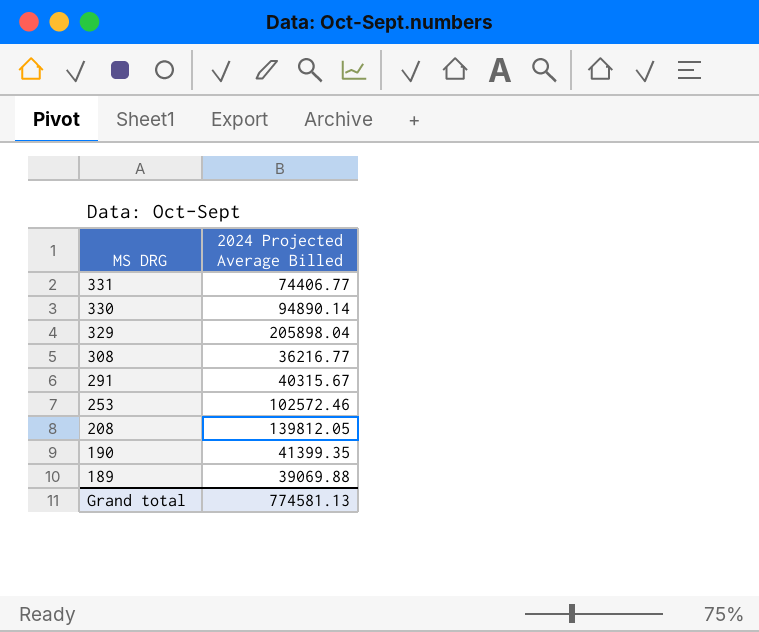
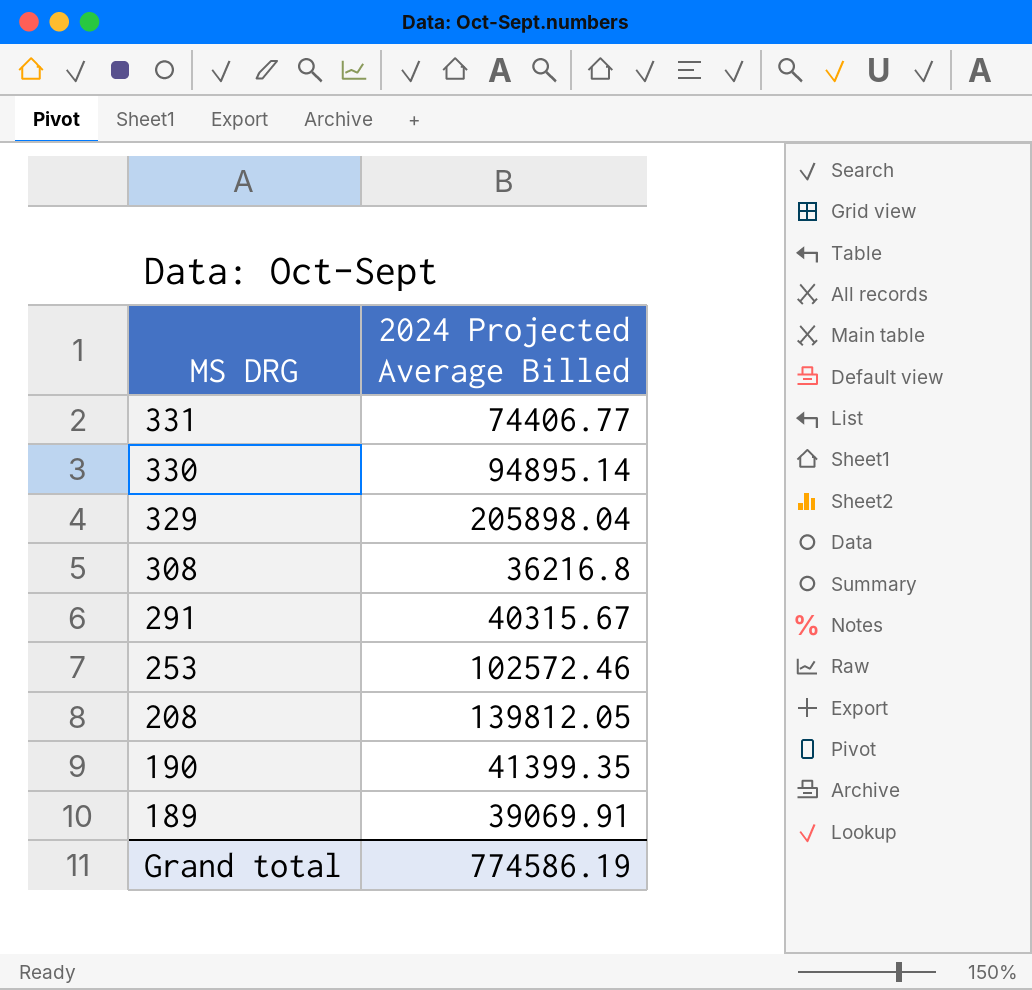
330 | 2024 Projected Average Billed: 94890.14 -> 94895.14
308 | 2024 Projected Average Billed: 36216.77 -> 36216.8
189 | 2024 Projected Average Billed: 39069.88 -> 39069.91
Grand total | 2024 Projected Average Billed: 774581.13 -> 774586.19

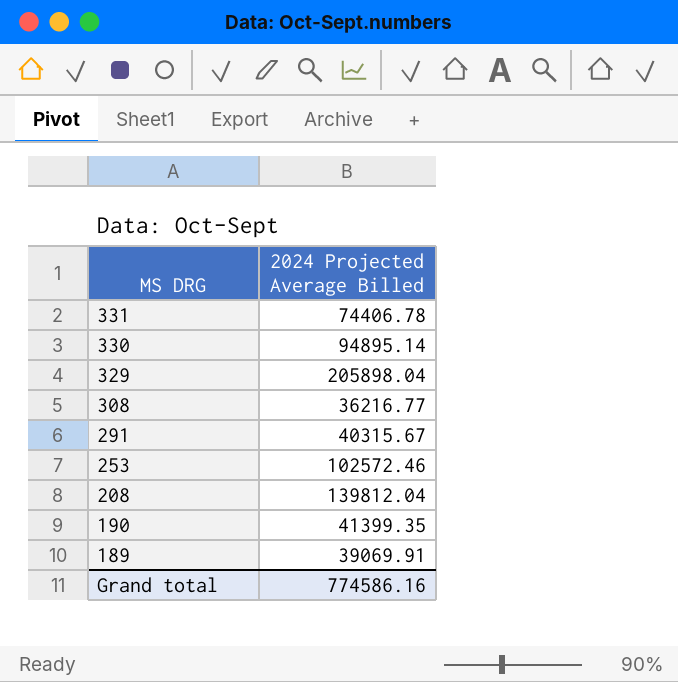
331 | 2024 Projected Average Billed: 74406.77 -> 74406.78
308 | 2024 Projected Average Billed: 36216.8 -> 36216.77
208 | 2024 Projected Average Billed: 139812.05 -> 139812.04
Grand total | 2024 Projected Average Billed: 774586.19 -> 774586.16

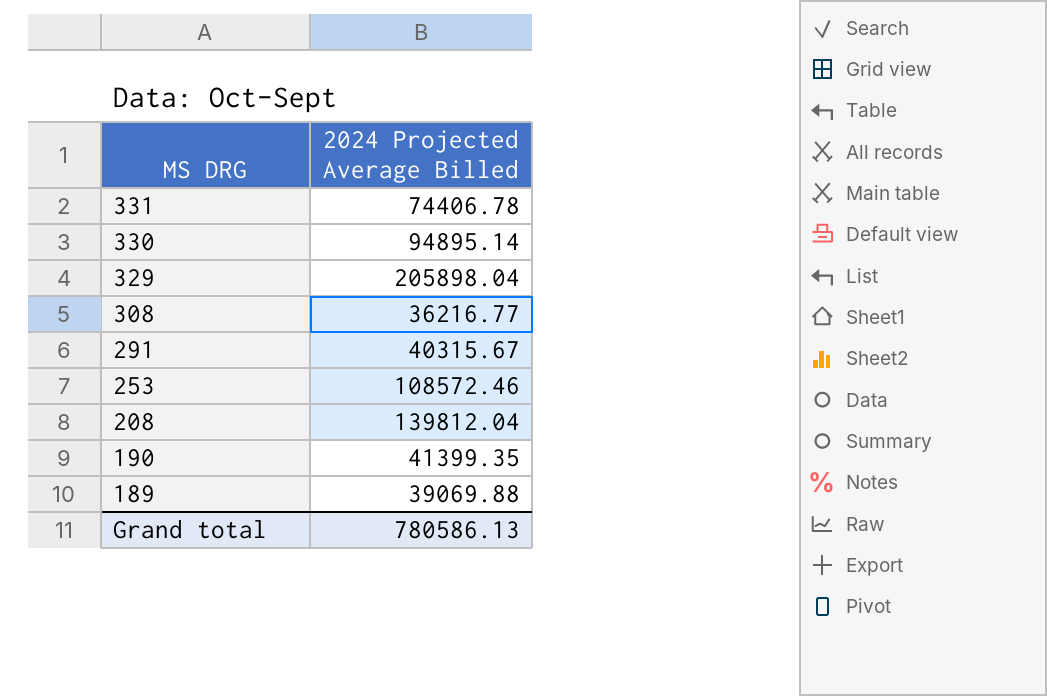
253 | 2024 Projected Average Billed: 102572.46 -> 108572.46
189 | 2024 Projected Average Billed: 39069.91 -> 39069.88
Grand total | 2024 Projected Average Billed: 774586.16 -> 780586.13

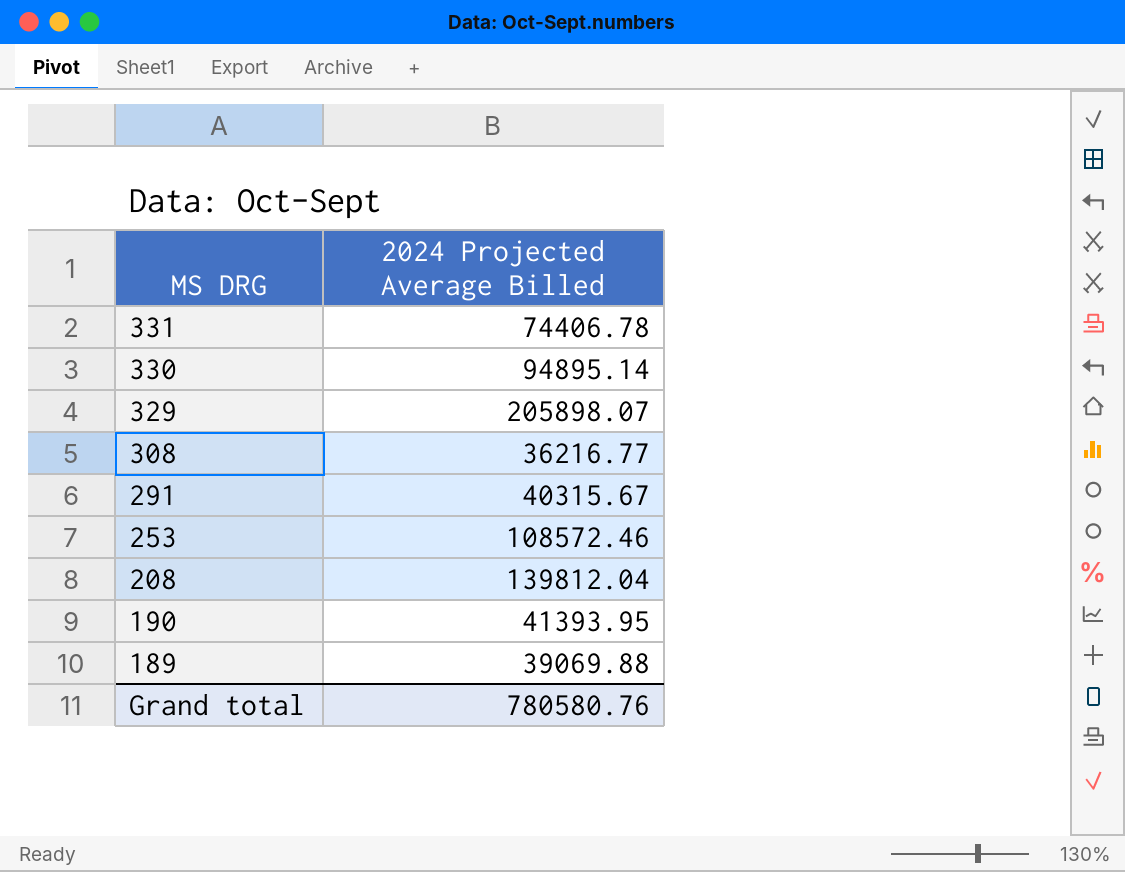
329 | 2024 Projected Average Billed: 205898.04 -> 205898.07
190 | 2024 Projected Average Billed: 41399.35 -> 41393.95
Grand total | 2024 Projected Average Billed: 780586.13 -> 780580.76

